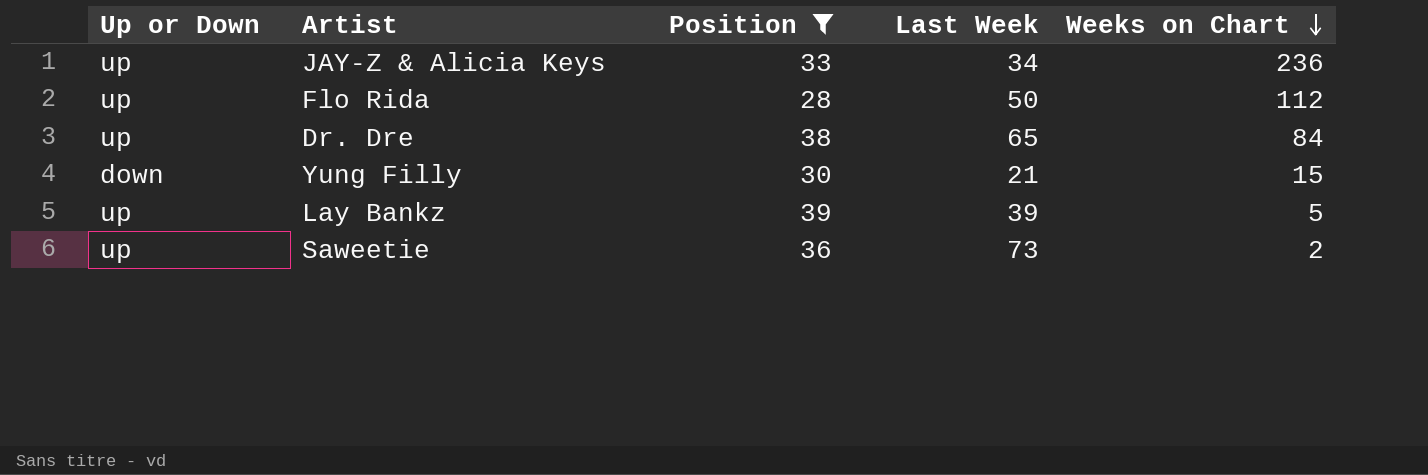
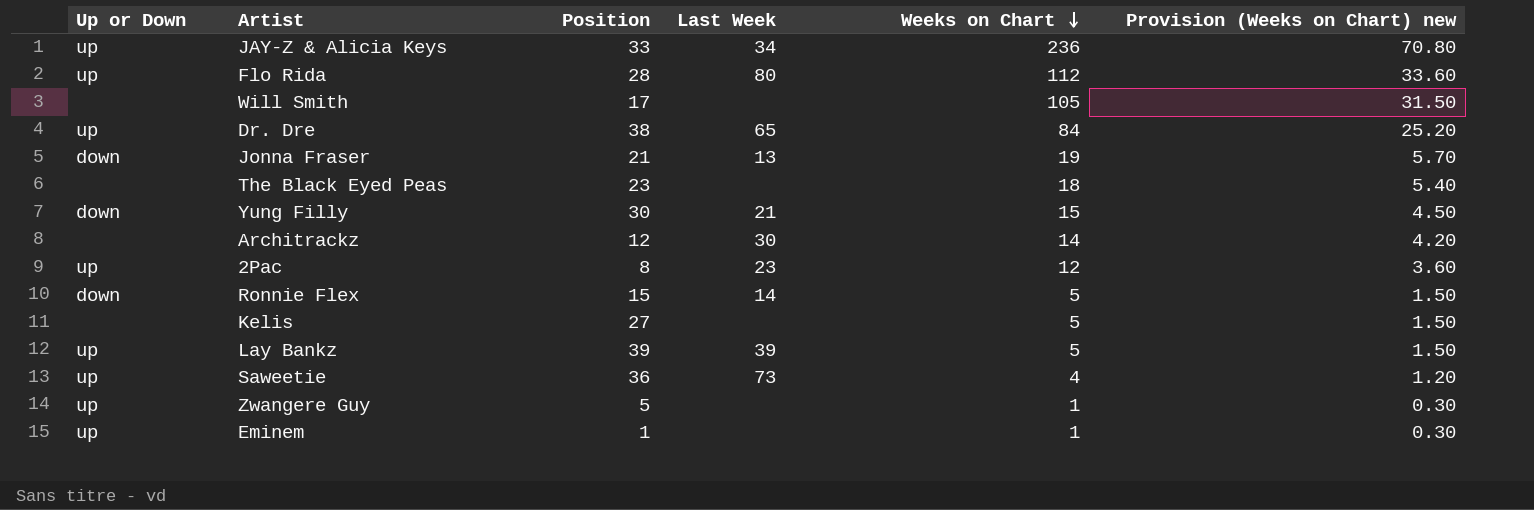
filter: Position >= 28 -> none
column Provision (Weeks on Chart) new | formula: none -> [Weeks on Chart] * 0.3
Flo Rida | Last Week: 50 -> 80
Saweetie | Weeks on Chart: 2 -> 4

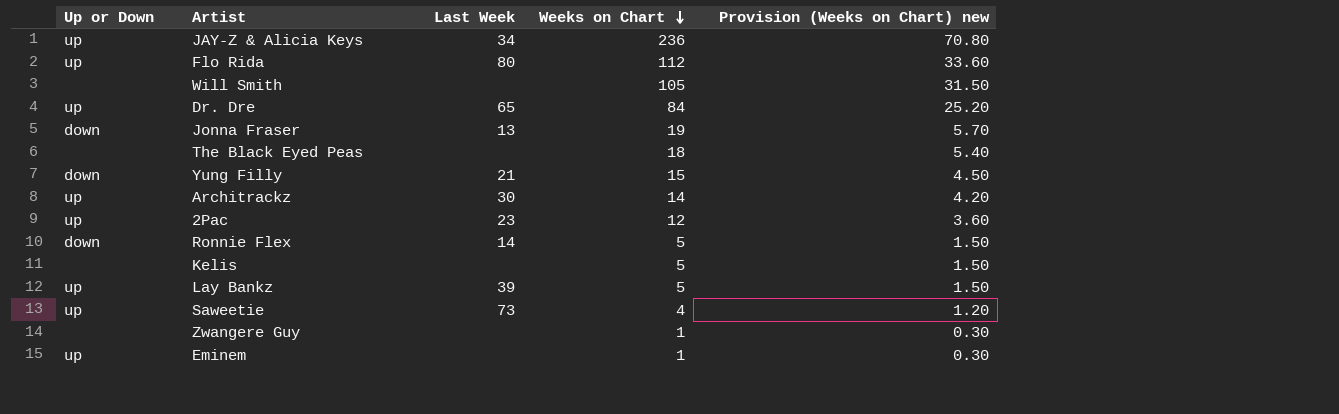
column Position | position: 3 -> none
Architrackz | Up or Down: none -> up
Zwangere Guy | Up or Down: up -> none

